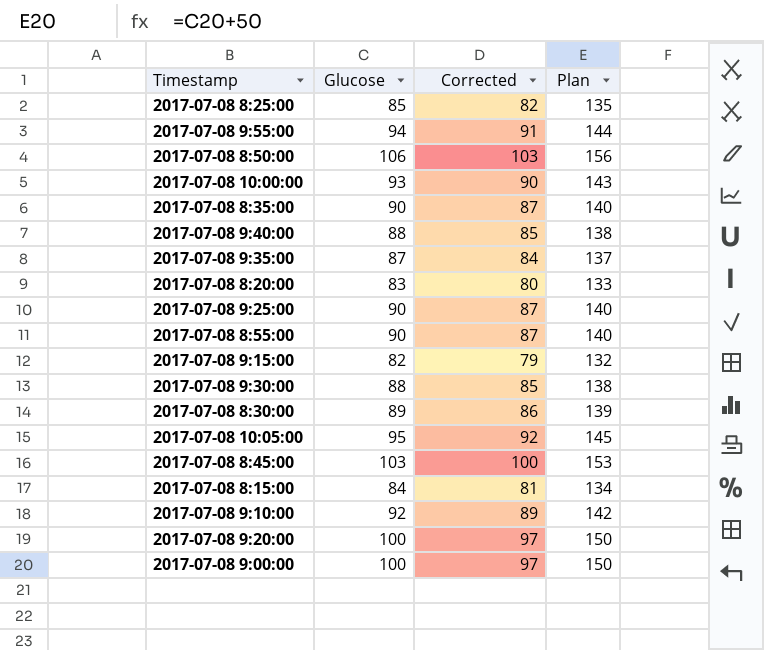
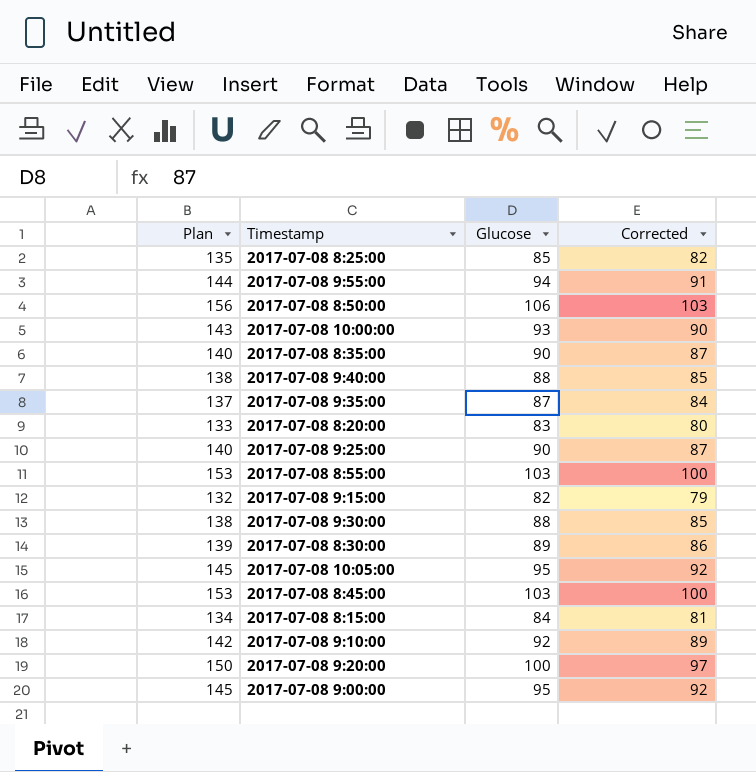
column Plan | position: 4 -> 1
2017-07-08 8:55:00 | Plan: 140 -> 153
2017-07-08 8:55:00 | Glucose: 90 -> 103
2017-07-08 8:55:00 | Corrected: 87 -> 100
2017-07-08 9:00:00 | Plan: 150 -> 145
2017-07-08 9:00:00 | Glucose: 100 -> 95
2017-07-08 9:00:00 | Corrected: 97 -> 92

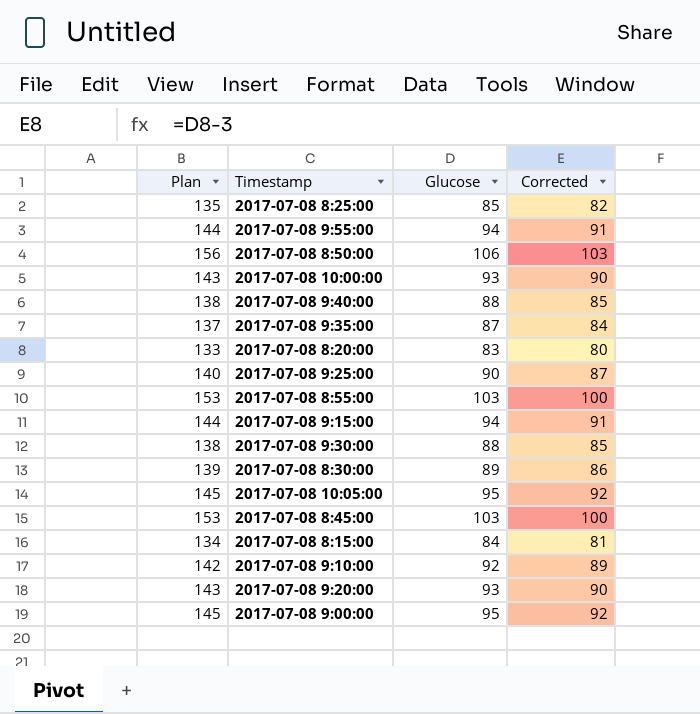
row 2017-07-08 8:35:00: 140 | 90 | 87 -> none
2017-07-08 9:15:00 | Plan: 132 -> 144
2017-07-08 9:15:00 | Glucose: 82 -> 94
2017-07-08 9:15:00 | Corrected: 79 -> 91
2017-07-08 9:20:00 | Plan: 150 -> 143
2017-07-08 9:20:00 | Glucose: 100 -> 93
2017-07-08 9:20:00 | Corrected: 97 -> 90

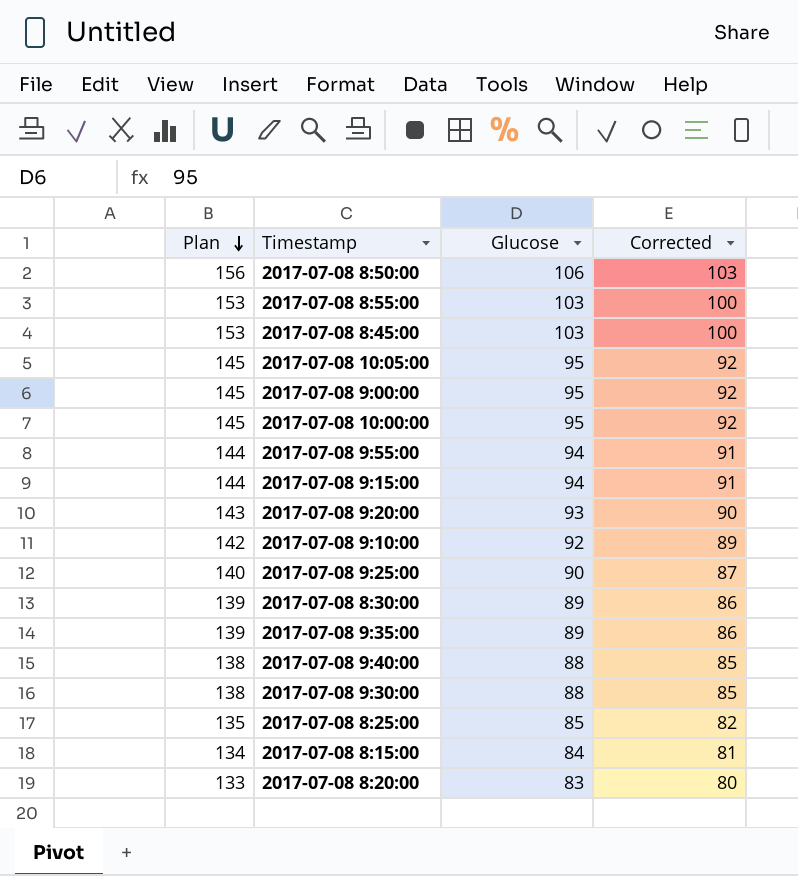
row order: none -> Plan descending
2017-07-08 10:00:00 | Plan: 143 -> 145
2017-07-08 10:00:00 | Glucose: 93 -> 95
2017-07-08 10:00:00 | Corrected: 90 -> 92
2017-07-08 9:35:00 | Plan: 137 -> 139
2017-07-08 9:35:00 | Glucose: 87 -> 89
2017-07-08 9:35:00 | Corrected: 84 -> 86

